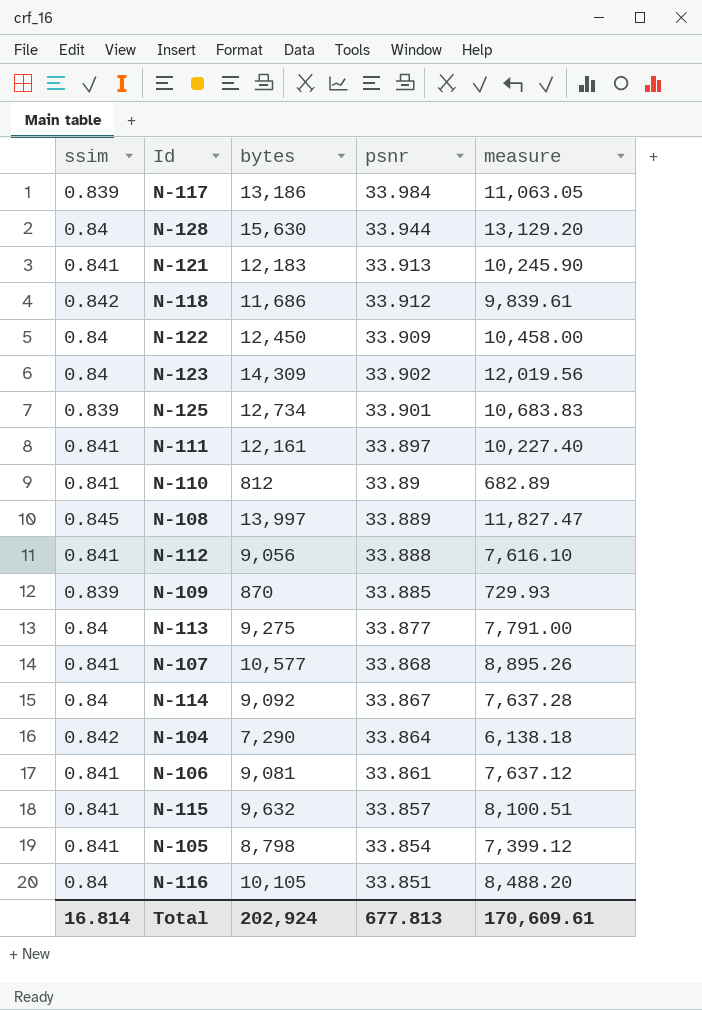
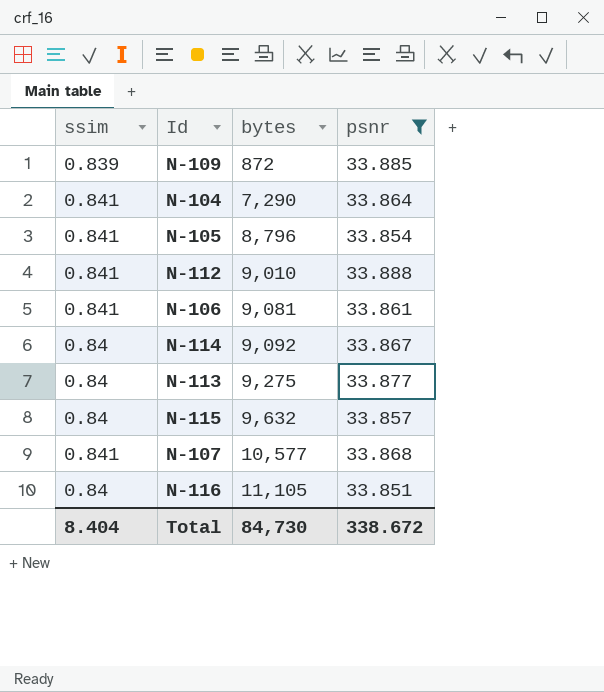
filter: none -> psnr <= 33.888
row order: psnr descending -> bytes ascending
column measure | formula: [ssim] * [bytes] -> none
N-109 | bytes: 870 -> 872
N-104 | ssim: 0.842 -> 0.841
N-105 | bytes: 8,798 -> 8,796
N-112 | bytes: 9,056 -> 9,010
N-115 | ssim: 0.841 -> 0.84
N-116 | bytes: 10,105 -> 11,105
Total | ssim: 16.814 -> 8.404
Total | bytes: 202,924 -> 84,730
Total | psnr: 677.813 -> 338.672

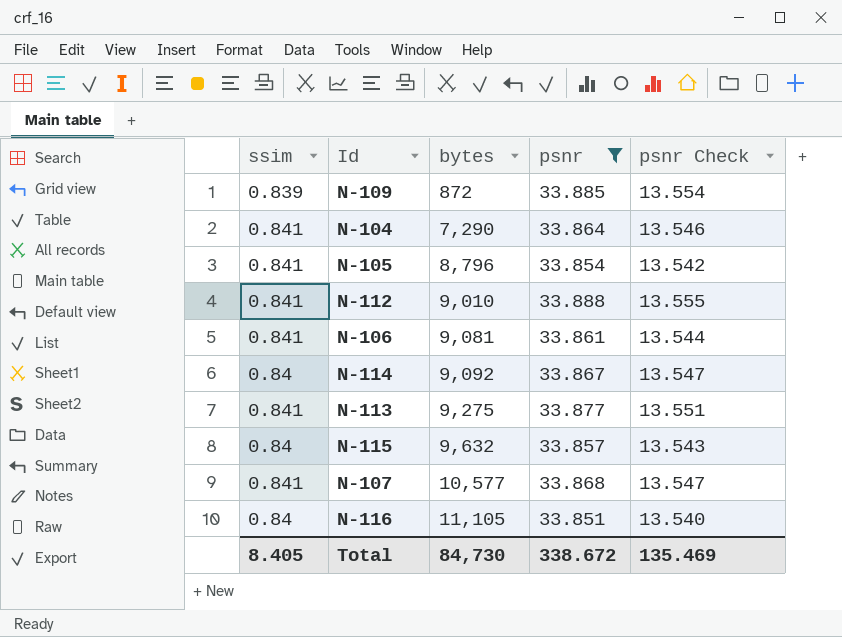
column psnr Check | formula: none -> [psnr] * 0.4
N-113 | ssim: 0.84 -> 0.841
Total | ssim: 8.404 -> 8.405

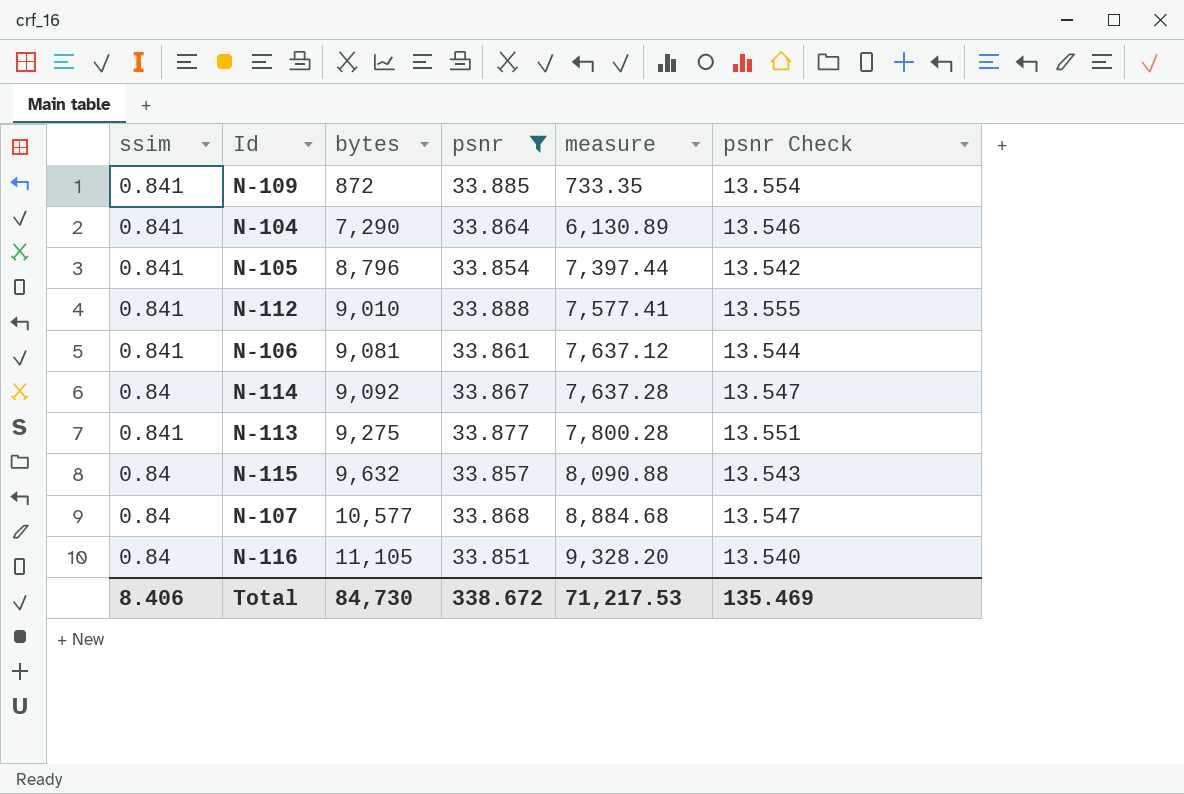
column measure | formula: none -> [ssim] * [bytes]
N-109 | ssim: 0.839 -> 0.841
N-107 | ssim: 0.841 -> 0.84
Total | ssim: 8.405 -> 8.406

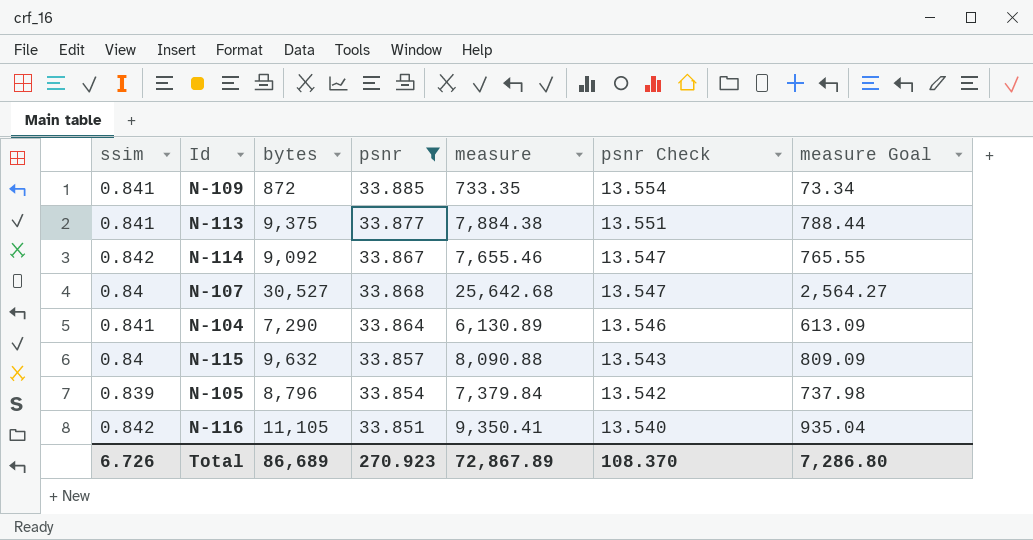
row order: bytes ascending -> psnr Check descending
column measure Goal | formula: none -> [measure] * 0.1
row N-112: 0.841 | 9,010 | 33.888 | 7,577.41 | 13.555 -> none
row N-106: 0.841 | 9,081 | 33.861 | 7,637.12 | 13.544 -> none
N-113 | bytes: 9,275 -> 9,375
N-113 | measure: 7,800.28 -> 7,884.38
N-114 | ssim: 0.84 -> 0.842
N-114 | measure: 7,637.28 -> 7,655.46
N-107 | bytes: 10,577 -> 30,527
N-107 | measure: 8,884.68 -> 25,642.68
N-105 | ssim: 0.841 -> 0.839
N-105 | measure: 7,397.44 -> 7,379.84
N-116 | ssim: 0.84 -> 0.842
N-116 | measure: 9,328.20 -> 9,350.41
Total | ssim: 8.406 -> 6.726
Total | bytes: 84,730 -> 86,689
Total | psnr: 338.672 -> 270.923
Total | measure: 71,217.53 -> 72,867.89
Total | psnr Check: 135.469 -> 108.370

